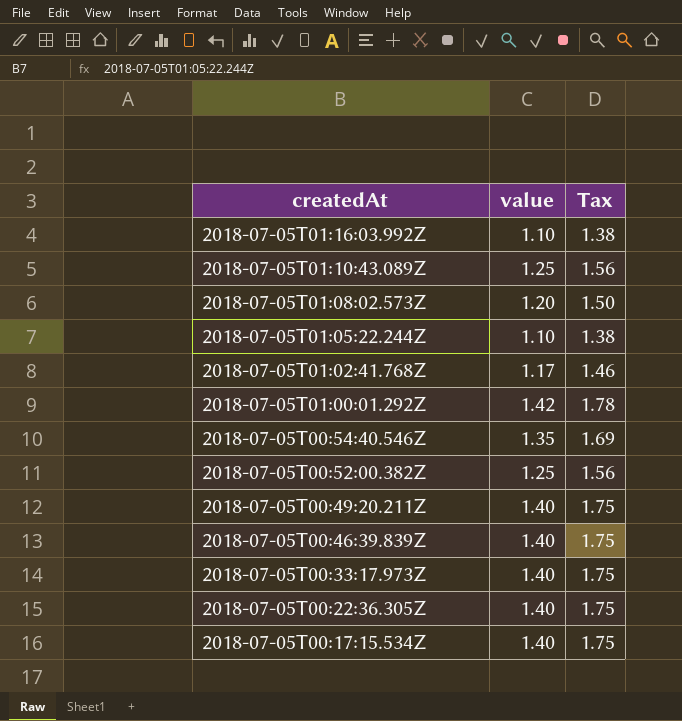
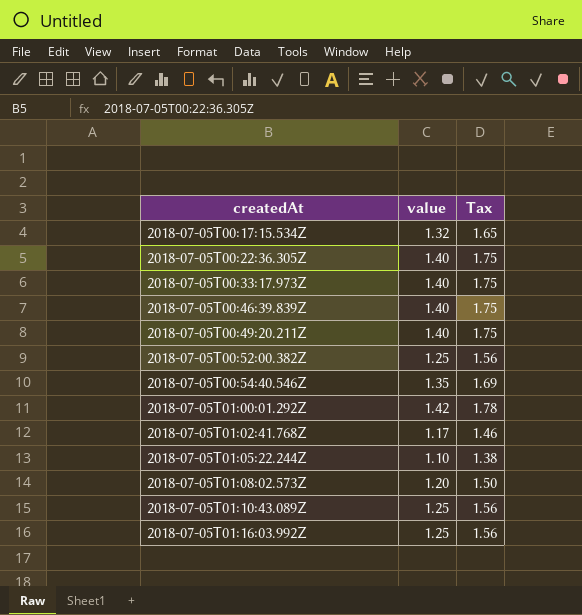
row order: createdAt descending -> createdAt ascending
2018-07-05T00:17:15.534Z | value: 1.40 -> 1.32
2018-07-05T00:17:15.534Z | Tax: 1.75 -> 1.65
2018-07-05T01:16:03.992Z | value: 1.10 -> 1.25
2018-07-05T01:16:03.992Z | Tax: 1.38 -> 1.56

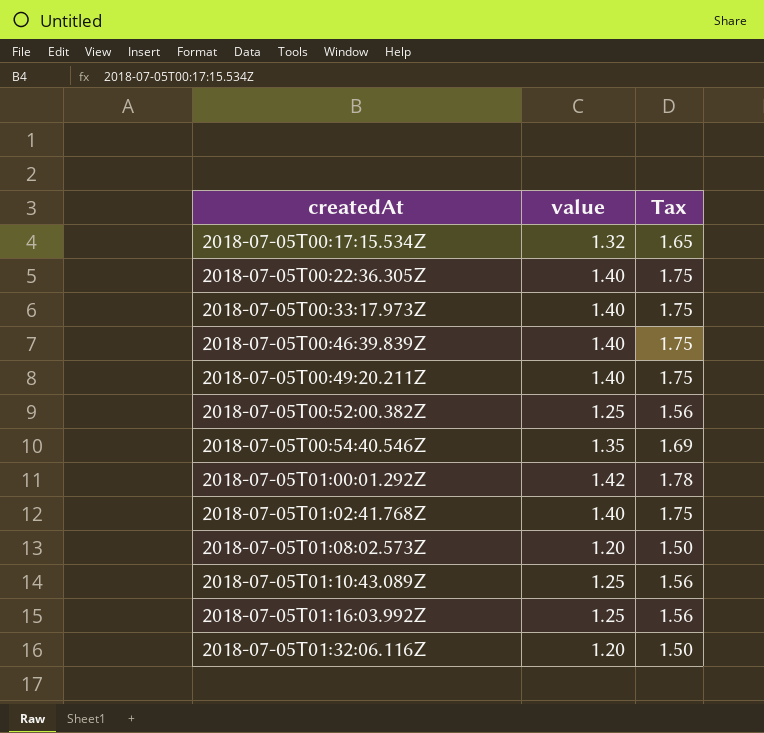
row 2018-07-05T01:05:22.244Z: 1.10 | 1.38 -> none
2018-07-05T01:02:41.768Z | value: 1.17 -> 1.40
2018-07-05T01:02:41.768Z | Tax: 1.46 -> 1.75
row 2018-07-05T01:32:06.116Z: none -> 1.20 | 1.50

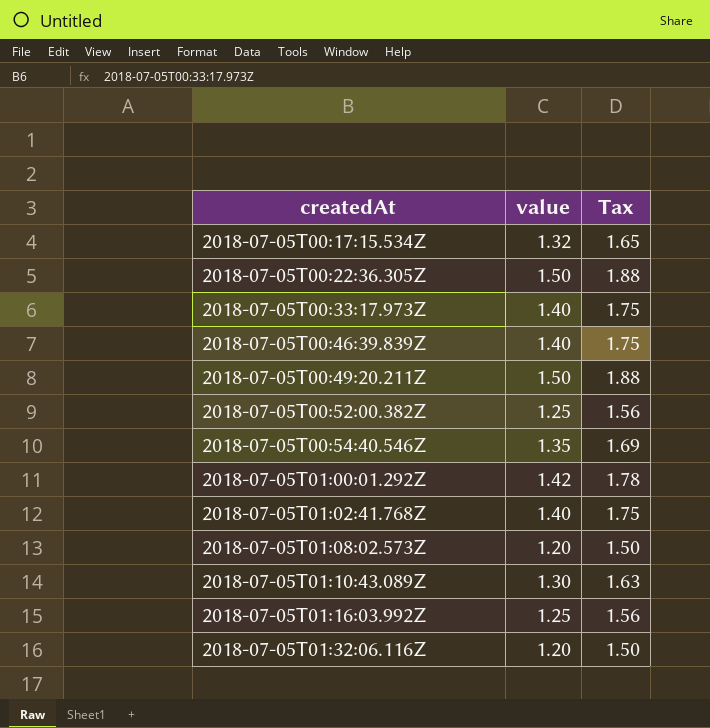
2018-07-05T00:22:36.305Z | value: 1.40 -> 1.50
2018-07-05T00:22:36.305Z | Tax: 1.75 -> 1.88
2018-07-05T00:49:20.211Z | value: 1.40 -> 1.50
2018-07-05T00:49:20.211Z | Tax: 1.75 -> 1.88
2018-07-05T01:10:43.089Z | value: 1.25 -> 1.30
2018-07-05T01:10:43.089Z | Tax: 1.56 -> 1.63

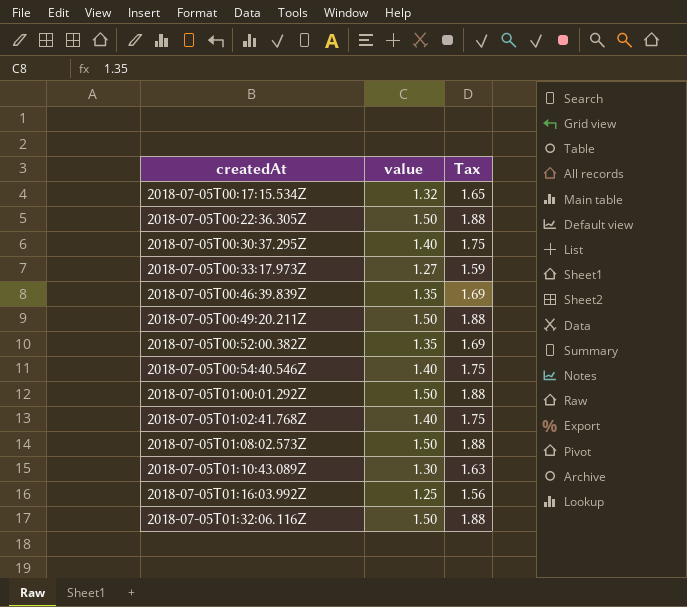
row 2018-07-05T00:30:37.295Z: none -> 1.40 | 1.75
2018-07-05T00:33:17.973Z | value: 1.40 -> 1.27
2018-07-05T00:33:17.973Z | Tax: 1.75 -> 1.59
2018-07-05T00:46:39.839Z | value: 1.40 -> 1.35
2018-07-05T00:46:39.839Z | Tax: 1.75 -> 1.69
2018-07-05T00:52:00.382Z | value: 1.25 -> 1.35
2018-07-05T00:52:00.382Z | Tax: 1.56 -> 1.69
2018-07-05T00:54:40.546Z | value: 1.35 -> 1.40
2018-07-05T00:54:40.546Z | Tax: 1.69 -> 1.75
2018-07-05T01:00:01.292Z | value: 1.42 -> 1.50
2018-07-05T01:00:01.292Z | Tax: 1.78 -> 1.88
2018-07-05T01:08:02.573Z | value: 1.20 -> 1.50
2018-07-05T01:08:02.573Z | Tax: 1.50 -> 1.88
2018-07-05T01:32:06.116Z | value: 1.20 -> 1.50
2018-07-05T01:32:06.116Z | Tax: 1.50 -> 1.88

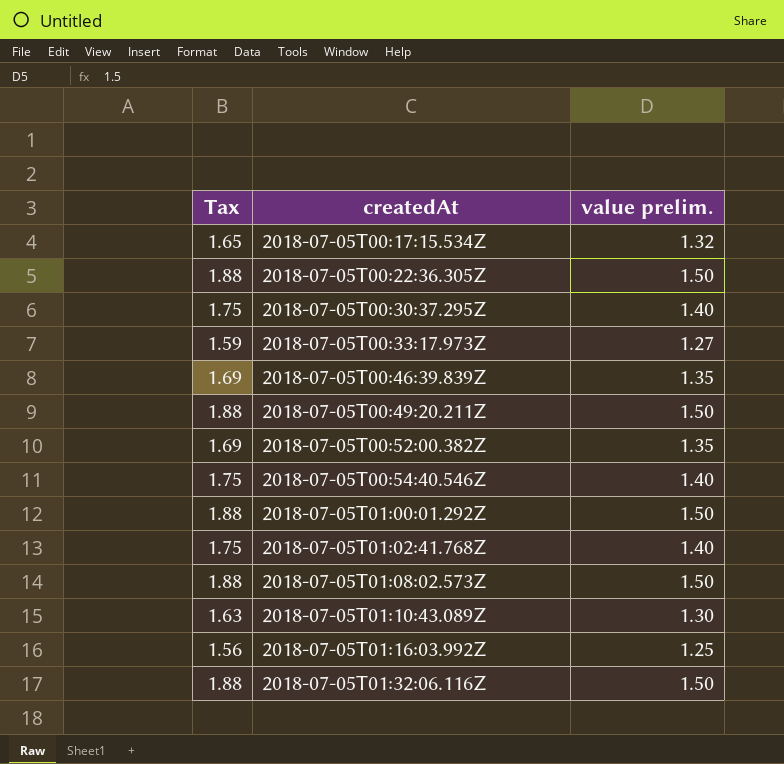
column Tax | position: 3 -> 1
column name: value -> value prelim.

